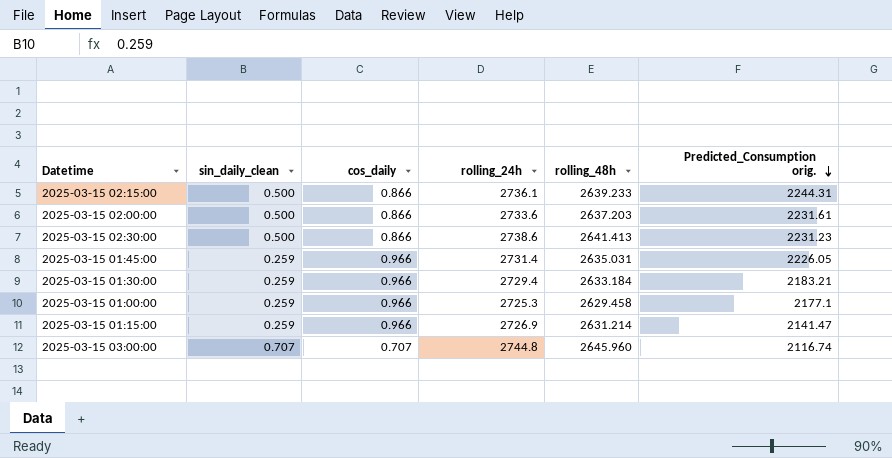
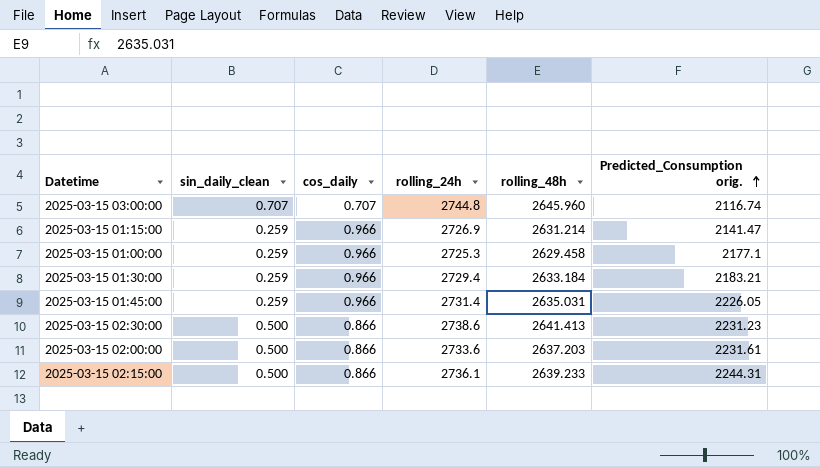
row order: Predicted_Consumption orig. descending -> Predicted_Consumption orig. ascending

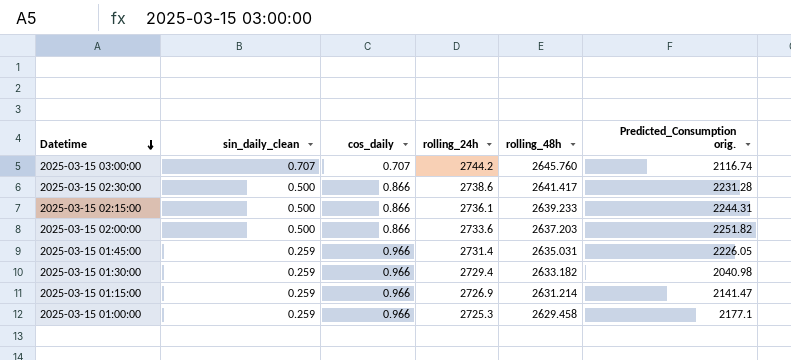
row order: Predicted_Consumption orig. ascending -> Datetime descending
2025-03-15 03:00:00 | rolling_24h: 2744.8 -> 2744.2
2025-03-15 03:00:00 | rolling_48h: 2645.960 -> 2645.760
2025-03-15 02:30:00 | rolling_48h: 2641.413 -> 2641.417
2025-03-15 02:30:00 | Predicted_Consumption orig.: 2231.23 -> 2231.28
2025-03-15 02:00:00 | Predicted_Consumption orig.: 2231.61 -> 2251.82
2025-03-15 01:30:00 | rolling_48h: 2633.184 -> 2633.182
2025-03-15 01:30:00 | Predicted_Consumption orig.: 2183.21 -> 2040.98

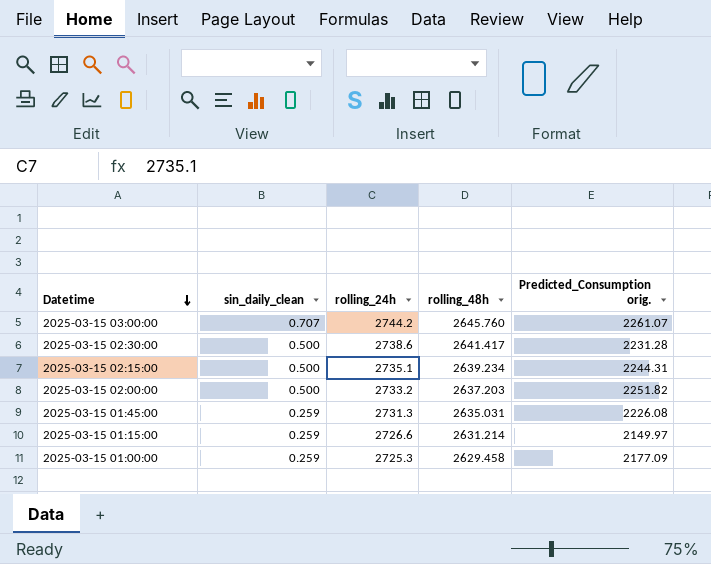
column cos_daily | position: 3 -> none
row 2025-03-15 01:30:00: 0.259 | 0.966 | 2729.4 | 2633.182 | 2040.98 -> none
2025-03-15 03:00:00 | Predicted_Consumption orig.: 2116.74 -> 2261.07
2025-03-15 02:15:00 | rolling_24h: 2736.1 -> 2735.1
2025-03-15 02:15:00 | rolling_48h: 2639.233 -> 2639.234
2025-03-15 02:00:00 | rolling_24h: 2733.6 -> 2733.2
2025-03-15 01:45:00 | rolling_24h: 2731.4 -> 2731.3
2025-03-15 01:45:00 | Predicted_Consumption orig.: 2226.05 -> 2226.08
2025-03-15 01:15:00 | rolling_24h: 2726.9 -> 2726.6
2025-03-15 01:15:00 | Predicted_Consumption orig.: 2141.47 -> 2149.97
2025-03-15 01:00:00 | Predicted_Consumption orig.: 2177.1 -> 2177.09

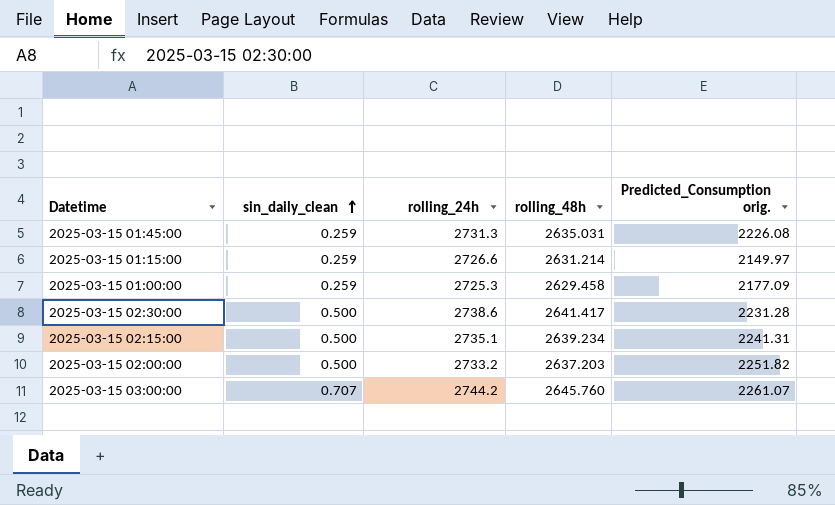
row order: Datetime descending -> sin_daily_clean ascending
2025-03-15 02:15:00 | Predicted_Consumption orig.: 2244.31 -> 2241.31

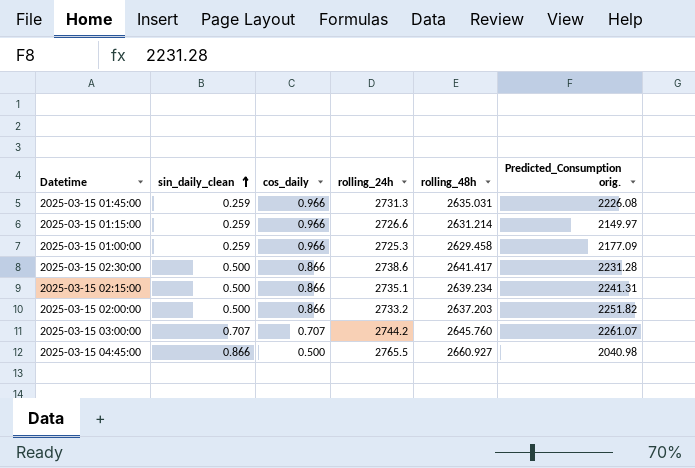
column cos_daily | position: none -> 3
row 2025-03-15 04:45:00: none -> 0.866 | 0.500 | 2765.5 | 2660.927 | 2040.98

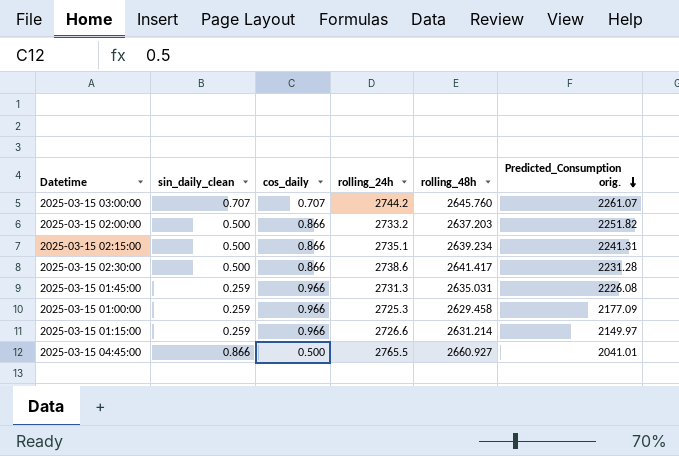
row order: sin_daily_clean ascending -> Predicted_Consumption orig. descending
2025-03-15 04:45:00 | Predicted_Consumption orig.: 2040.98 -> 2041.01

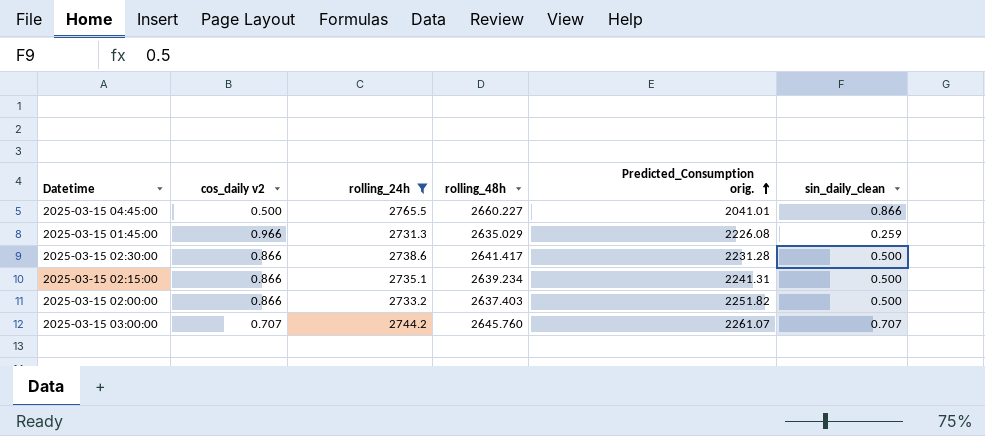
filter: none -> rolling_24h >= 2731.3
row order: Predicted_Consumption orig. descending -> Predicted_Consumption orig. ascending
column name: cos_daily -> cos_daily v2
column sin_daily_clean | position: 2 -> 6
2025-03-15 04:45:00 | rolling_48h: 2660.927 -> 2660.227
2025-03-15 01:45:00 | rolling_48h: 2635.031 -> 2635.029
2025-03-15 02:00:00 | rolling_48h: 2637.203 -> 2637.403

